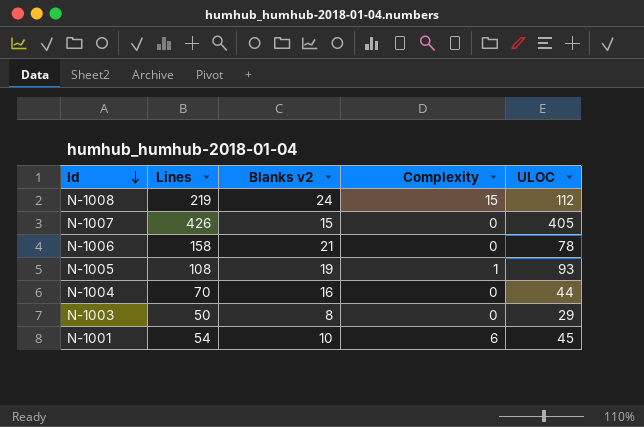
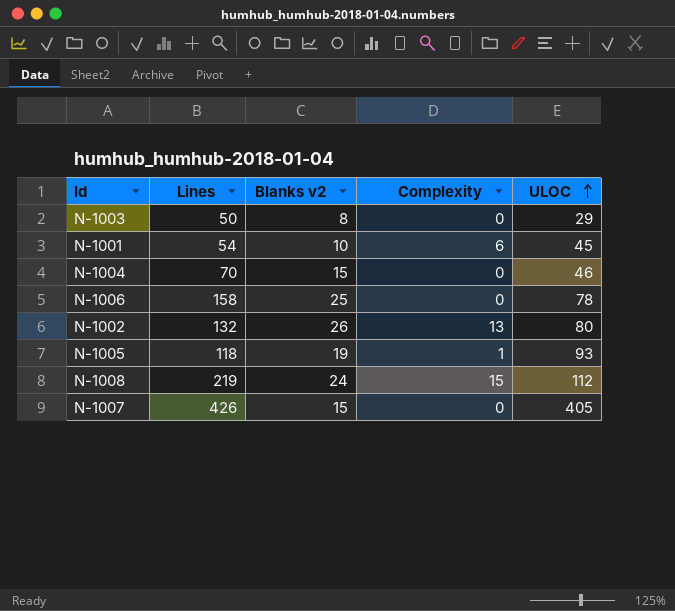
row order: Id descending -> ULOC ascending
N-1004 | Blanks v2: 16 -> 15
N-1004 | ULOC: 44 -> 46
N-1006 | Blanks v2: 21 -> 25
row N-1002: none -> 132 | 26 | 13 | 80
N-1005 | Lines: 108 -> 118

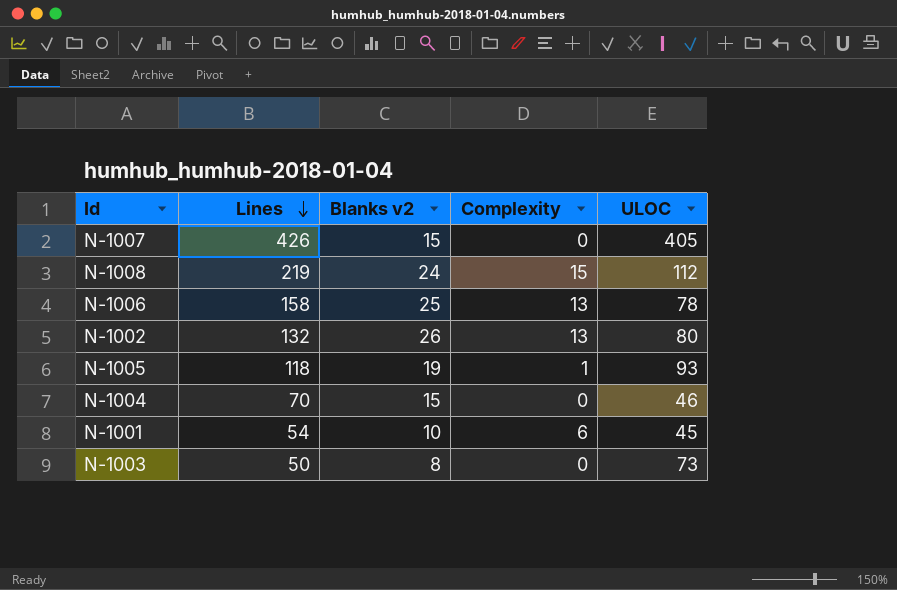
row order: ULOC ascending -> Lines descending
N-1006 | Complexity: 0 -> 13
N-1003 | ULOC: 29 -> 73

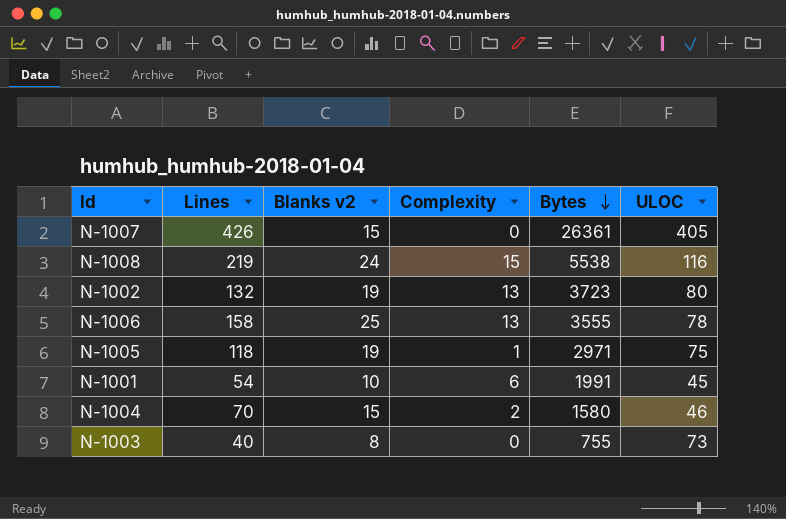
row order: Lines descending -> Bytes descending
column Bytes | position: none -> 5
N-1008 | ULOC: 112 -> 116
N-1002 | Blanks v2: 26 -> 19
N-1005 | ULOC: 93 -> 75
N-1004 | Complexity: 0 -> 2
N-1003 | Lines: 50 -> 40

